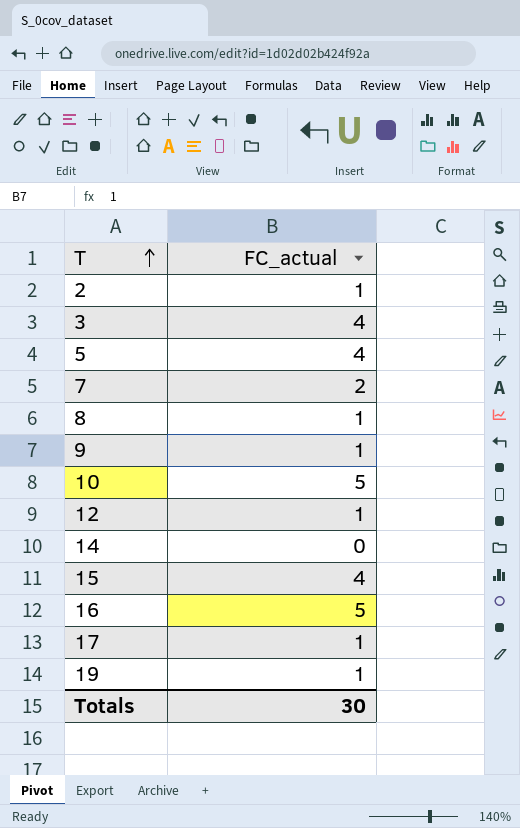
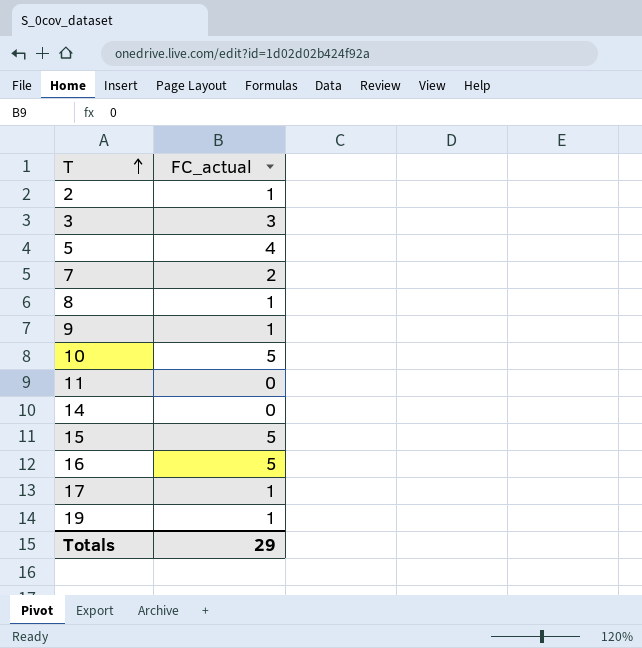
row 12: 1 -> none
3 | FC_actual: 4 -> 3
row 11: none -> 0
15 | FC_actual: 4 -> 5
Totals | FC_actual: 30 -> 29

